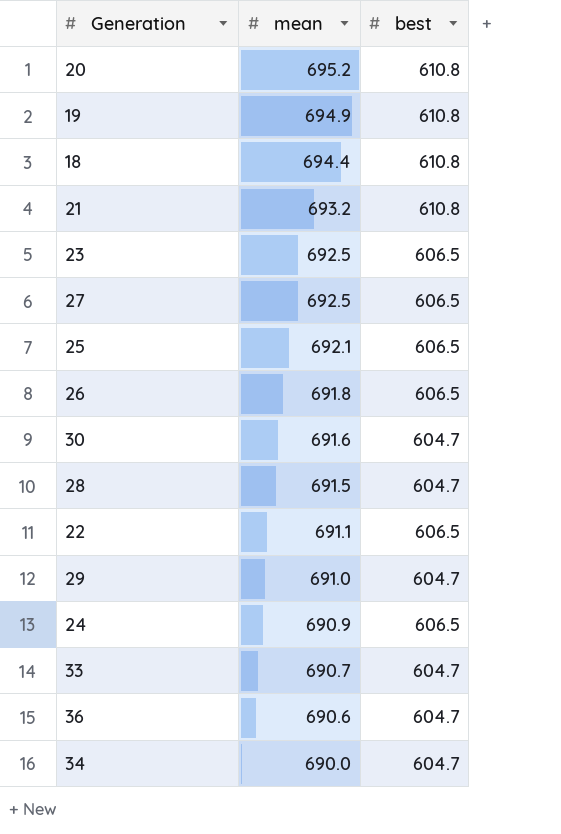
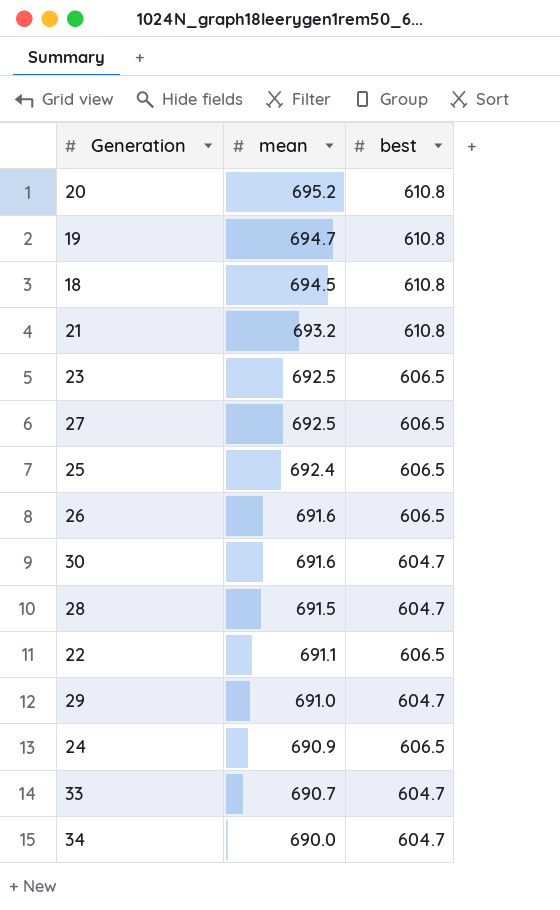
row 36: 690.6 | 604.7 -> none
19 | mean: 694.9 -> 694.7
18 | mean: 694.4 -> 694.5
25 | mean: 692.1 -> 692.4
26 | mean: 691.8 -> 691.6

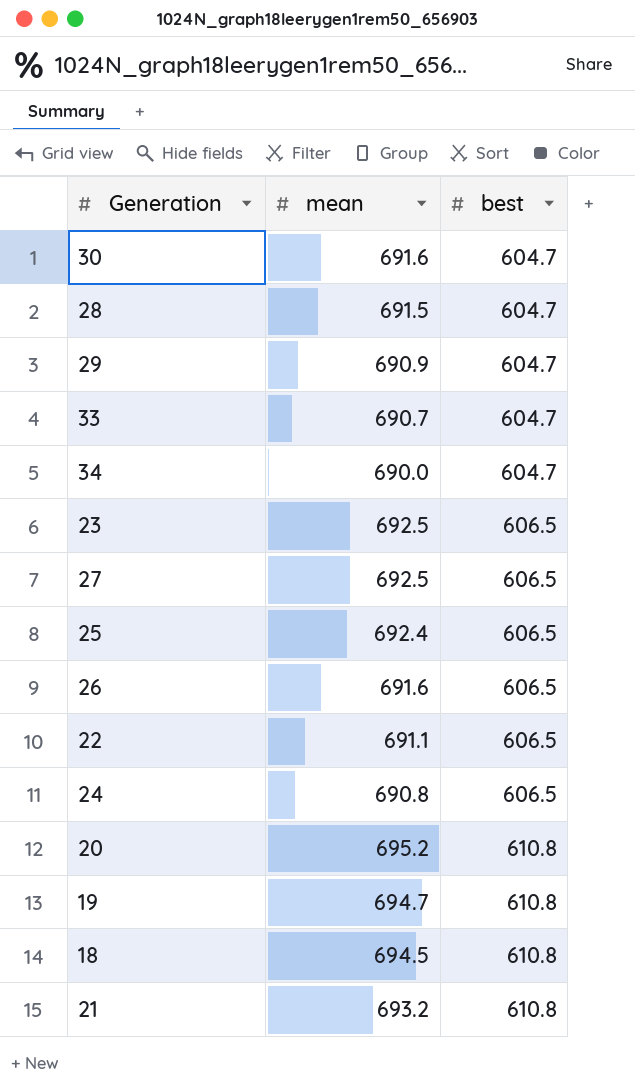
row order: mean descending -> best ascending
29 | mean: 691.0 -> 690.9
24 | mean: 690.9 -> 690.8

